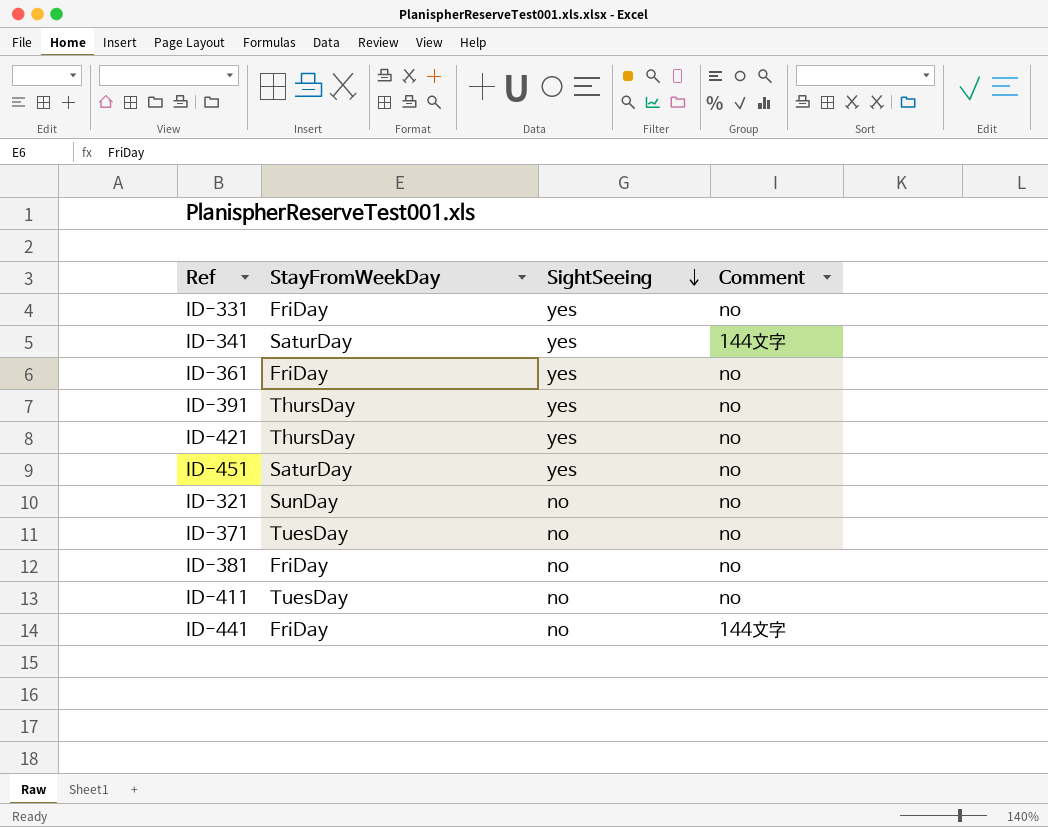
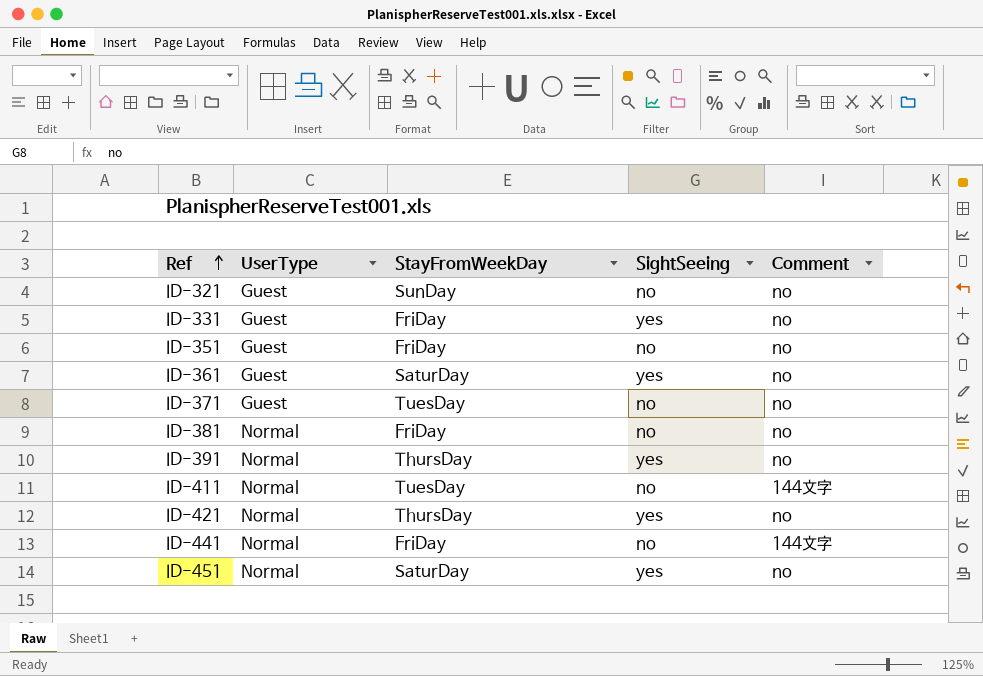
row order: SightSeeing descending -> Ref ascending
column UserType | position: none -> 2
row ID-341: SaturDay | yes | 144文字 -> none
row ID-351: none -> Guest | FriDay | no | no
ID-361 | StayFromWeekDay: FriDay -> SaturDay
ID-411 | Comment: no -> 144文字

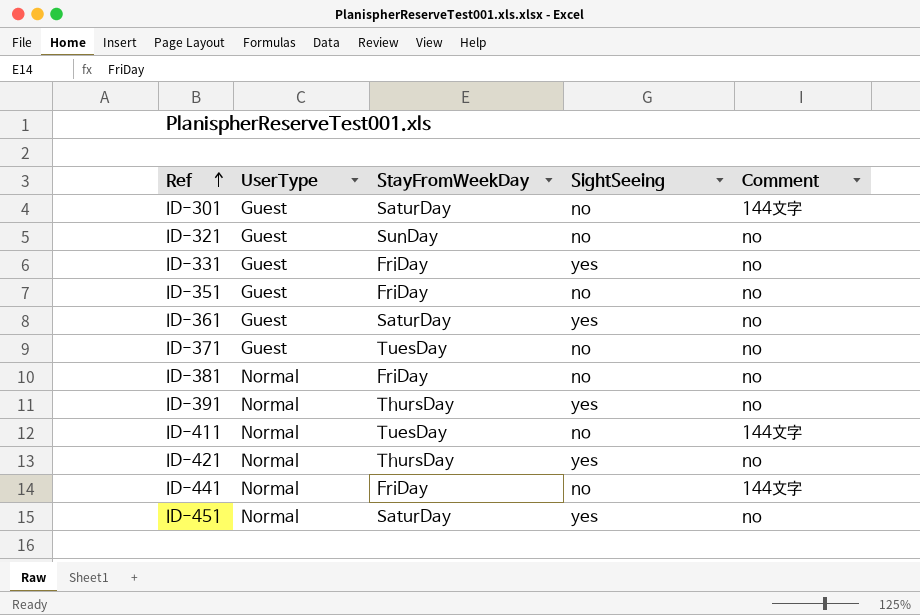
row ID-301: none -> Guest | SaturDay | no | 144文字

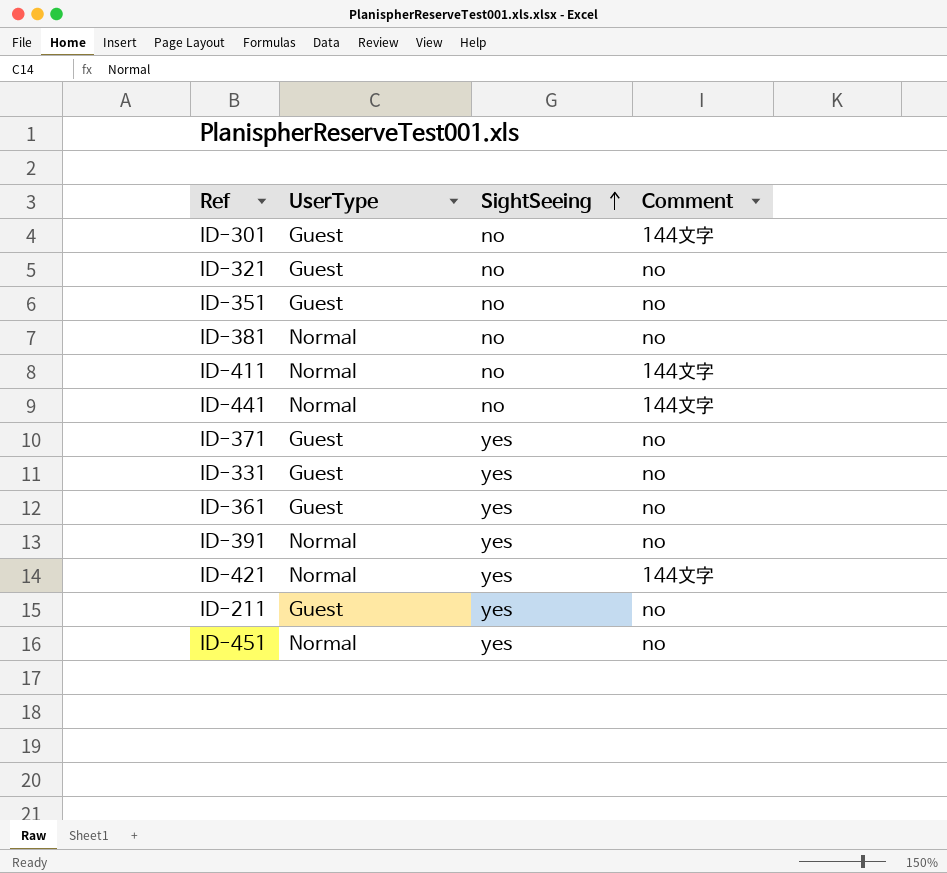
row order: Ref ascending -> SightSeeing ascending
column StayFromWeekDay | position: 3 -> none
ID-371 | SightSeeing: no -> yes
ID-421 | Comment: no -> 144文字
row ID-211: none -> Guest | yes | no

